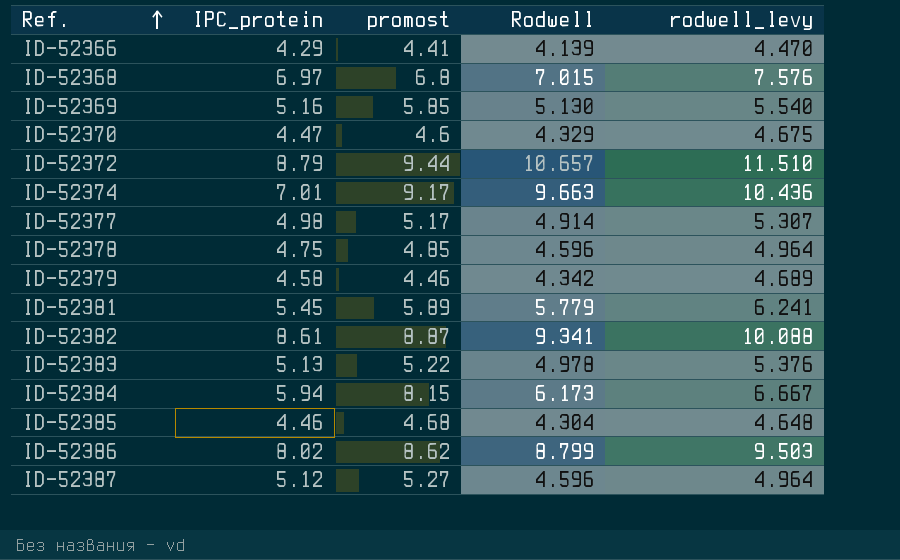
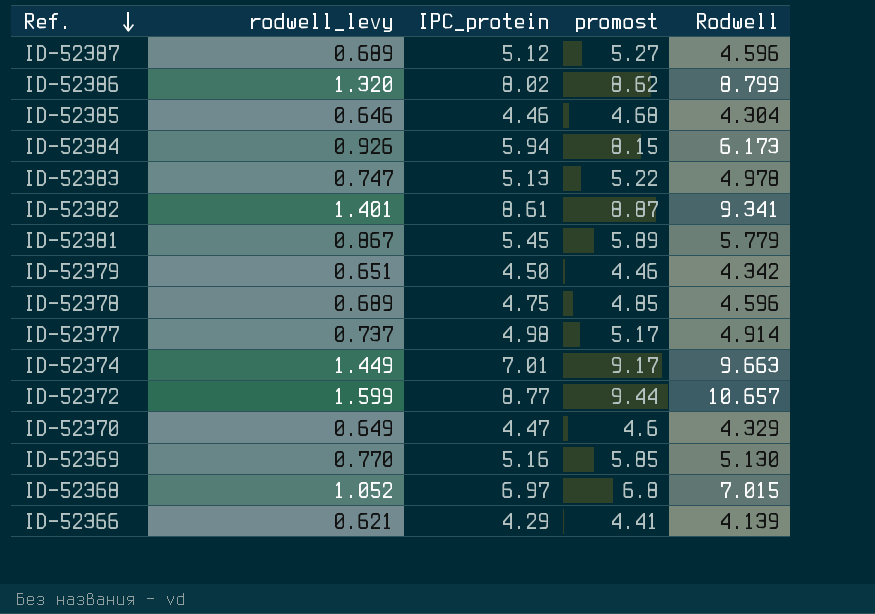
row order: Ref. ascending -> Ref. descending
column rodwell_levy | formula: [Rodwell] * 1.08 -> [Rodwell] * 0.15
column rodwell_levy | position: 5 -> 2
ID-52379 | IPC_protein: 4.58 -> 4.50
ID-52372 | IPC_protein: 8.79 -> 8.77

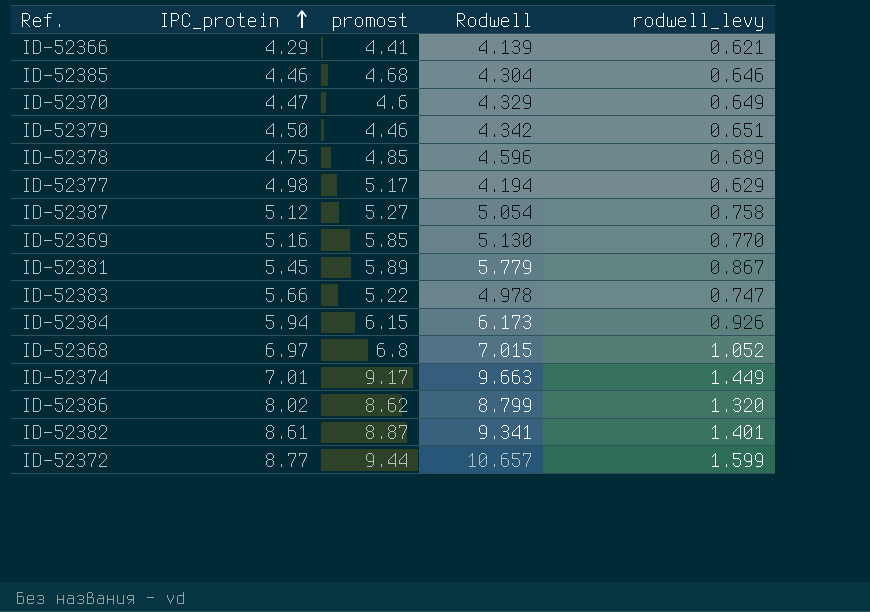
row order: Ref. descending -> IPC_protein ascending
column rodwell_levy | position: 2 -> 5
ID-52377 | Rodwell: 4.914 -> 4.194
ID-52377 | rodwell_levy: 0.737 -> 0.629
ID-52387 | Rodwell: 4.596 -> 5.054
ID-52387 | rodwell_levy: 0.689 -> 0.758
ID-52383 | IPC_protein: 5.13 -> 5.66
ID-52384 | promost: 8.15 -> 6.15

